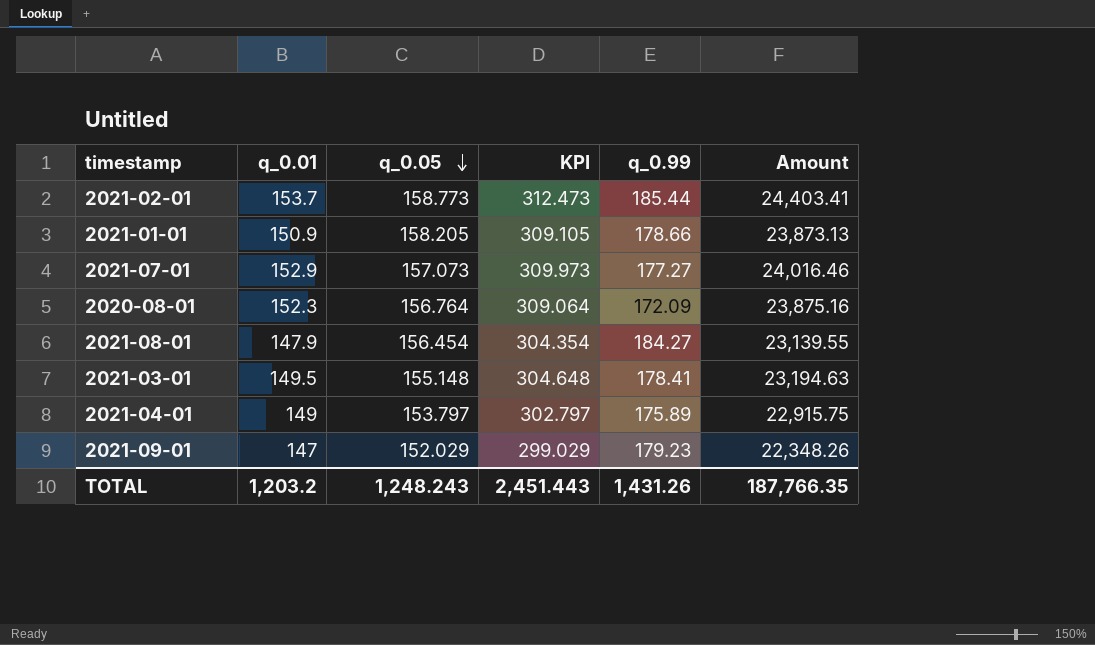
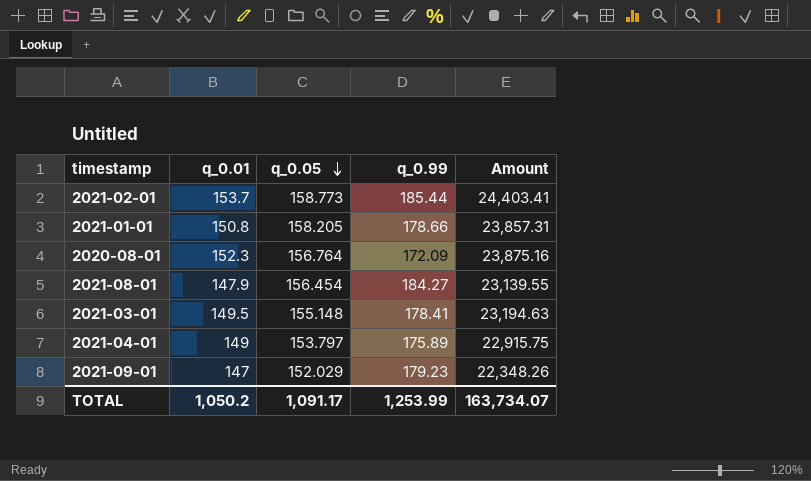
column KPI | formula: [q_0.01] + [q_0.05] -> none
row 2021-07-01: 152.9 | 157.073 | 309.973 | 177.27 | 24,016.46 -> none
2021-01-01 | q_0.01: 150.9 -> 150.8
2021-01-01 | Amount: 23,873.13 -> 23,857.31
TOTAL | q_0.01: 1,203.2 -> 1,050.2
TOTAL | q_0.05: 1,248.243 -> 1,091.17
TOTAL | q_0.99: 1,431.26 -> 1,253.99
TOTAL | Amount: 187,766.35 -> 163,734.07

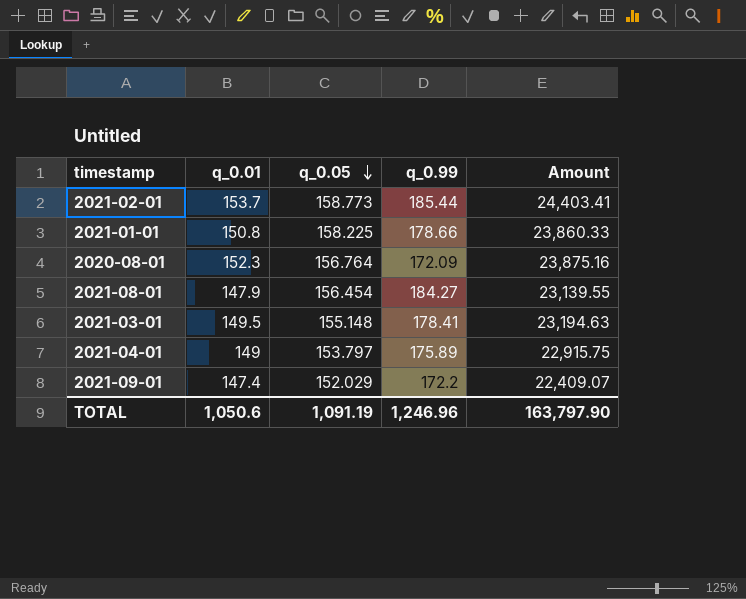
2021-01-01 | q_0.05: 158.205 -> 158.225
2021-01-01 | Amount: 23,857.31 -> 23,860.33
2021-09-01 | q_0.01: 147 -> 147.4
2021-09-01 | q_0.99: 179.23 -> 172.2
2021-09-01 | Amount: 22,348.26 -> 22,409.07
TOTAL | q_0.01: 1,050.2 -> 1,050.6
TOTAL | q_0.05: 1,091.17 -> 1,091.19
TOTAL | q_0.99: 1,253.99 -> 1,246.96
TOTAL | Amount: 163,734.07 -> 163,797.90

